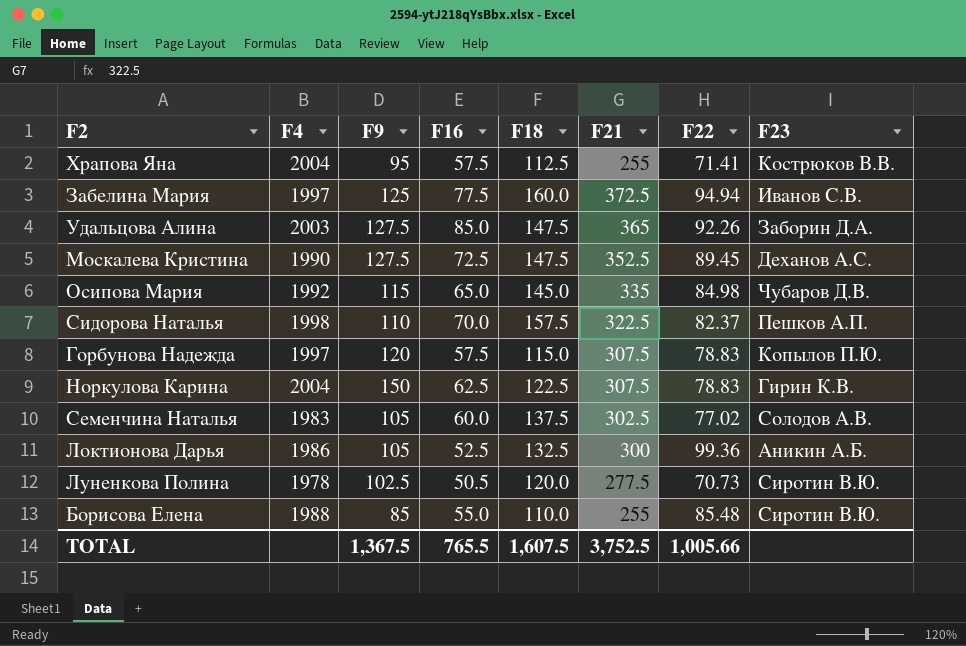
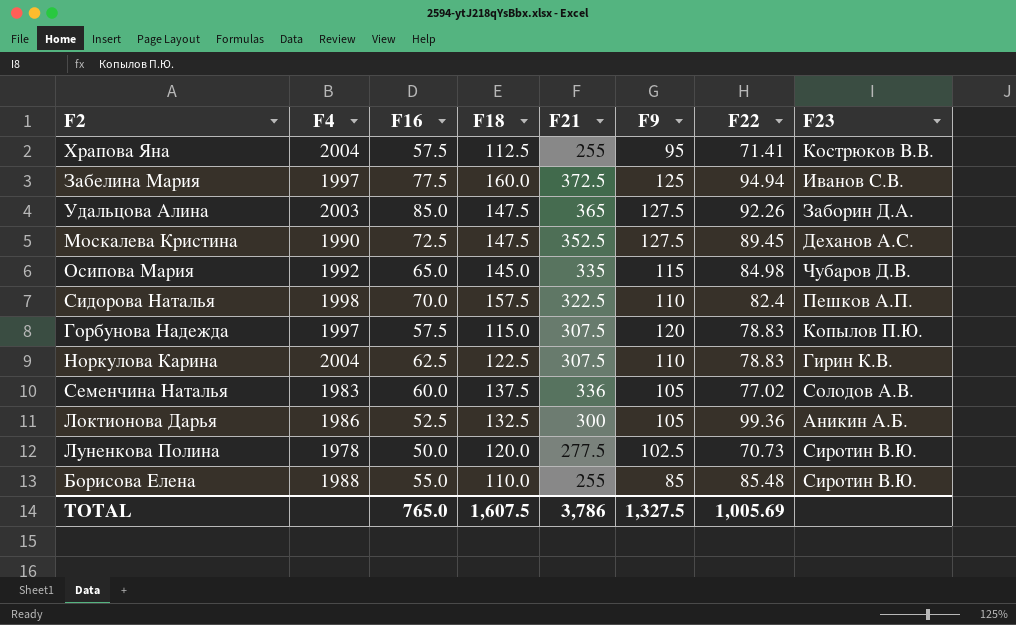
column F9 | position: 3 -> 6
Сидорова Наталья | F22: 82.37 -> 82.4
Норкулова Карина | F9: 150 -> 110
Семенчина Наталья | F21: 302.5 -> 336
Луненкова Полина | F16: 50.5 -> 50.0
TOTAL | F16: 765.5 -> 765.0
TOTAL | F21: 3,752.5 -> 3,786
TOTAL | F9: 1,367.5 -> 1,327.5
TOTAL | F22: 1,005.66 -> 1,005.69

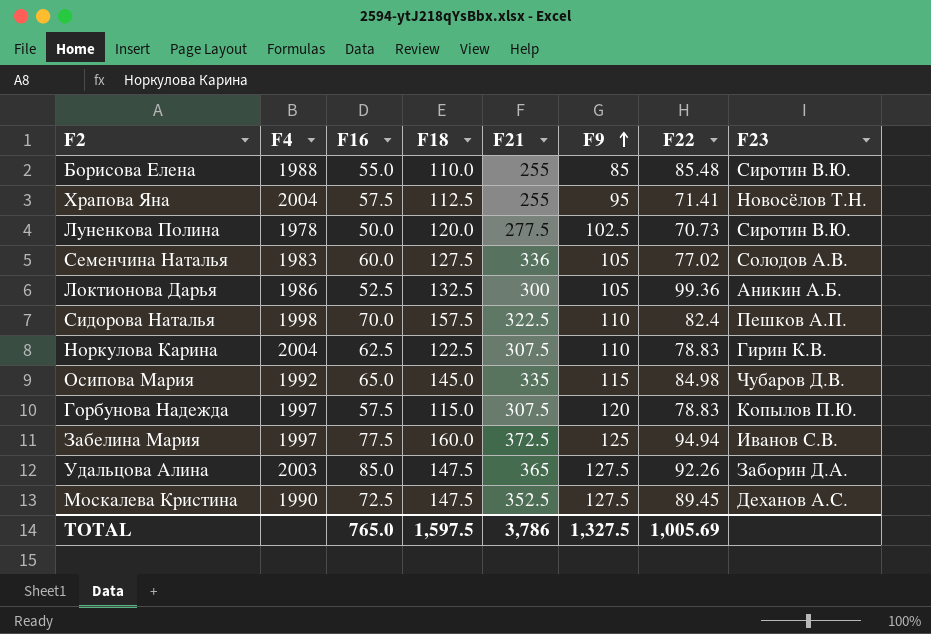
row order: none -> F9 ascending
Храпова Яна | F23: Кострюков В.В. -> Новосёлов Т.Н.
Семенчина Наталья | F18: 137.5 -> 127.5
TOTAL | F18: 1,607.5 -> 1,597.5

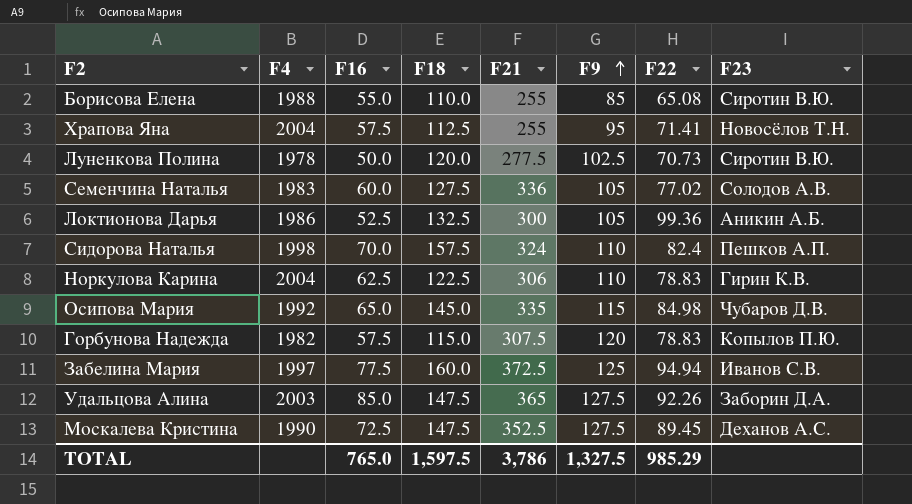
Борисова Елена | F22: 85.48 -> 65.08
Сидорова Наталья | F21: 322.5 -> 324
Норкулова Карина | F21: 307.5 -> 306
Горбунова Надежда | F4: 1997 -> 1982
TOTAL | F22: 1,005.69 -> 985.29

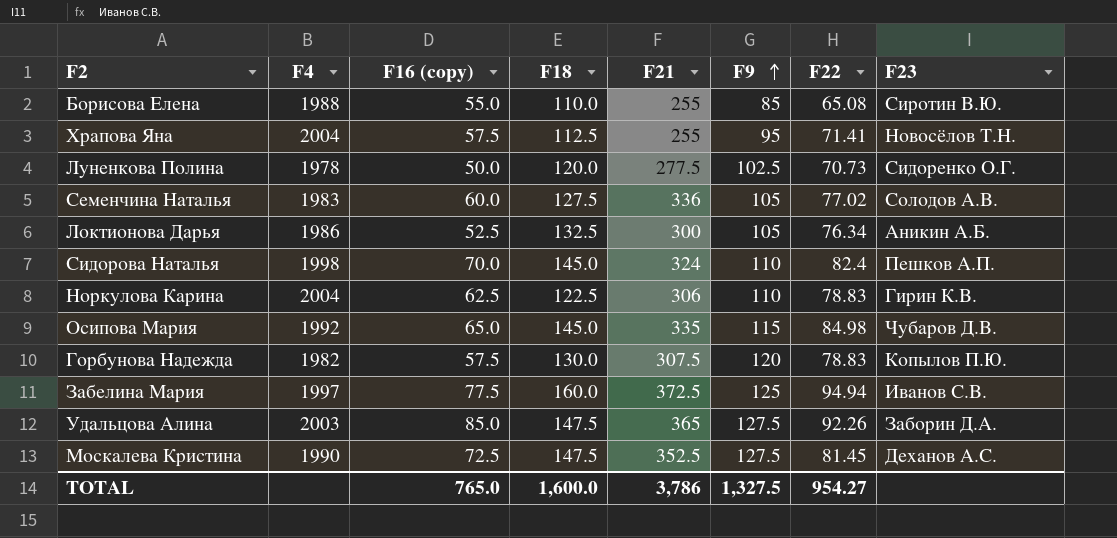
column name: F16 -> F16 (copy)
Луненкова Полина | F23: Сиротин В.Ю. -> Сидоренко О.Г.
Локтионова Дарья | F22: 99.36 -> 76.34
Сидорова Наталья | F18: 157.5 -> 145.0
Горбунова Надежда | F18: 115.0 -> 130.0
Москалева Кристина | F22: 89.45 -> 81.45
TOTAL | F18: 1,597.5 -> 1,600.0
TOTAL | F22: 985.29 -> 954.27

